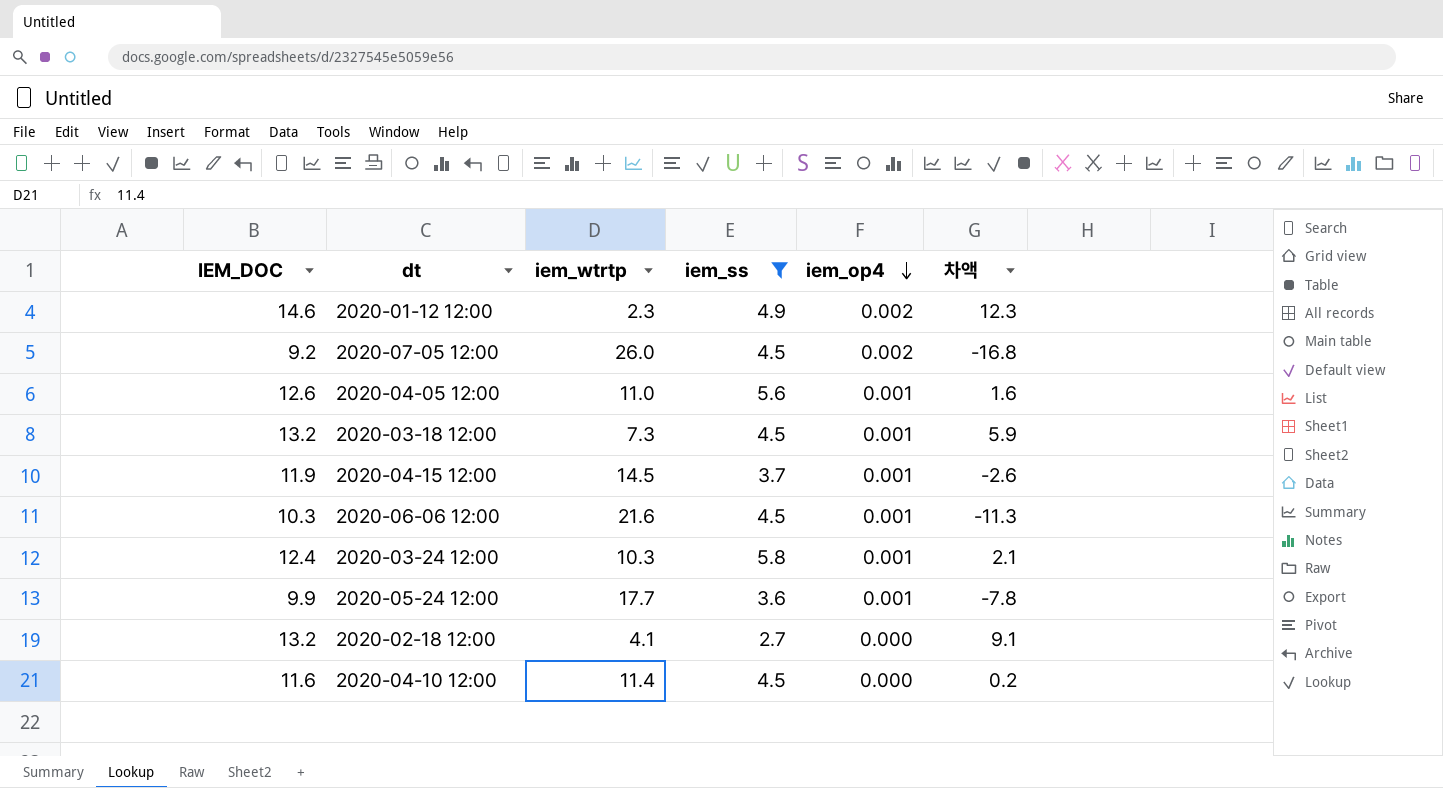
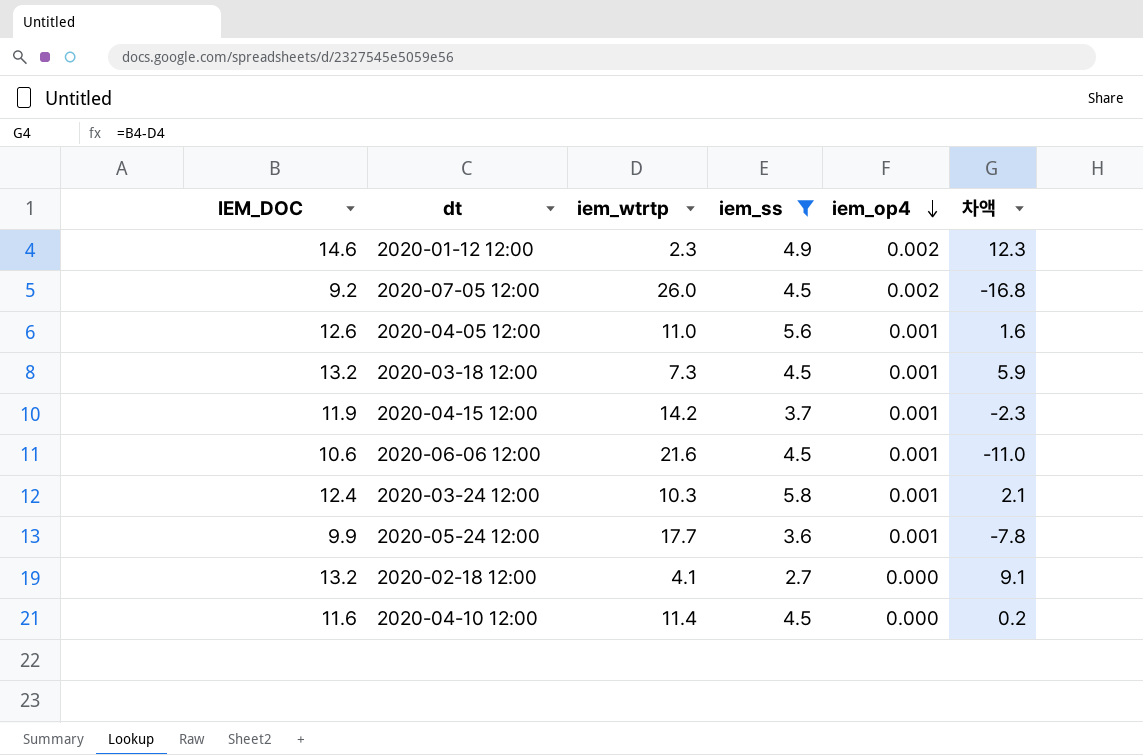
2020-04-15 12:00 | iem_wtrtp: 14.5 -> 14.2
2020-04-15 12:00 | 차액: -2.6 -> -2.3
2020-06-06 12:00 | IEM_DOC: 10.3 -> 10.6
2020-06-06 12:00 | 차액: -11.3 -> -11.0

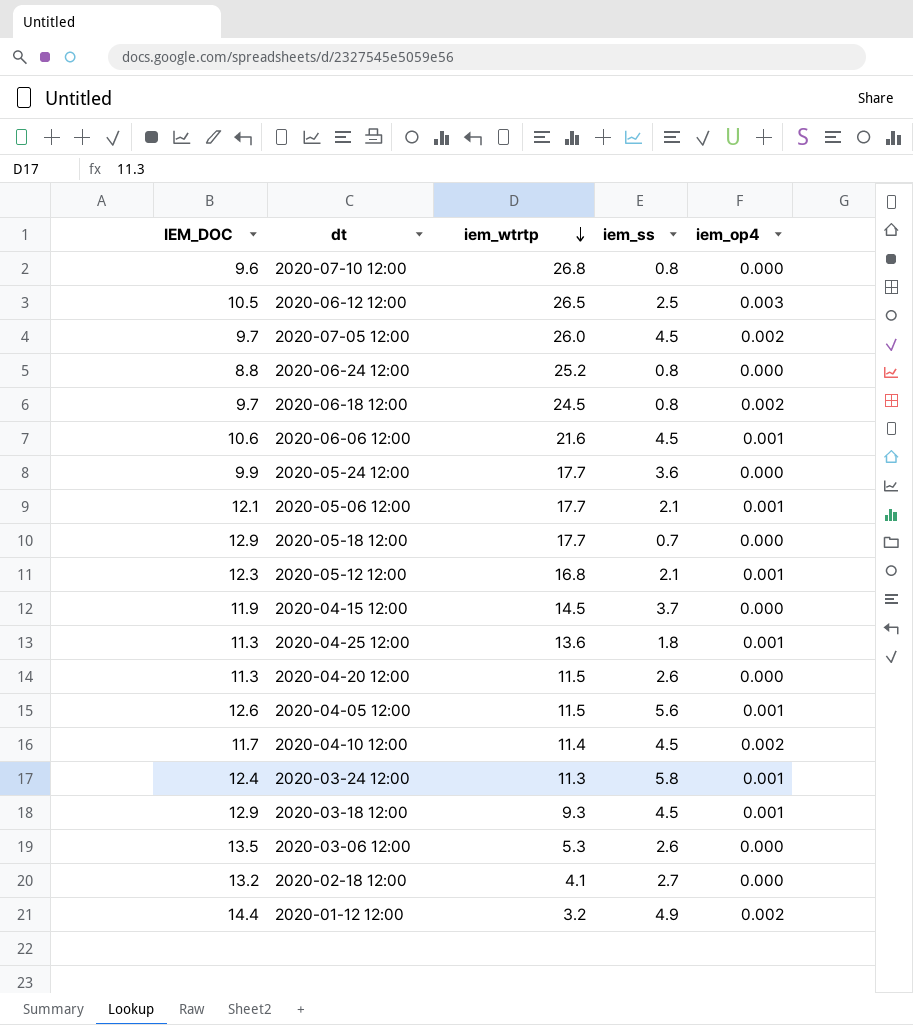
filter: iem_ss >= 2.7 -> none
row order: iem_op4 descending -> iem_wtrtp descending
column 차액 | formula: [IEM_DOC] - [iem_wtrtp] -> none
2020-07-05 12:00 | IEM_DOC: 9.2 -> 9.7
2020-05-24 12:00 | iem_op4: 0.001 -> 0.000
2020-04-15 12:00 | iem_wtrtp: 14.2 -> 14.5
2020-04-15 12:00 | iem_op4: 0.001 -> 0.000
2020-04-05 12:00 | iem_wtrtp: 11.0 -> 11.5
2020-04-10 12:00 | IEM_DOC: 11.6 -> 11.7
2020-04-10 12:00 | iem_op4: 0.000 -> 0.002
2020-03-24 12:00 | iem_wtrtp: 10.3 -> 11.3
2020-03-18 12:00 | IEM_DOC: 13.2 -> 12.9
2020-03-18 12:00 | iem_wtrtp: 7.3 -> 9.3
2020-01-12 12:00 | IEM_DOC: 14.6 -> 14.4
2020-01-12 12:00 | iem_wtrtp: 2.3 -> 3.2

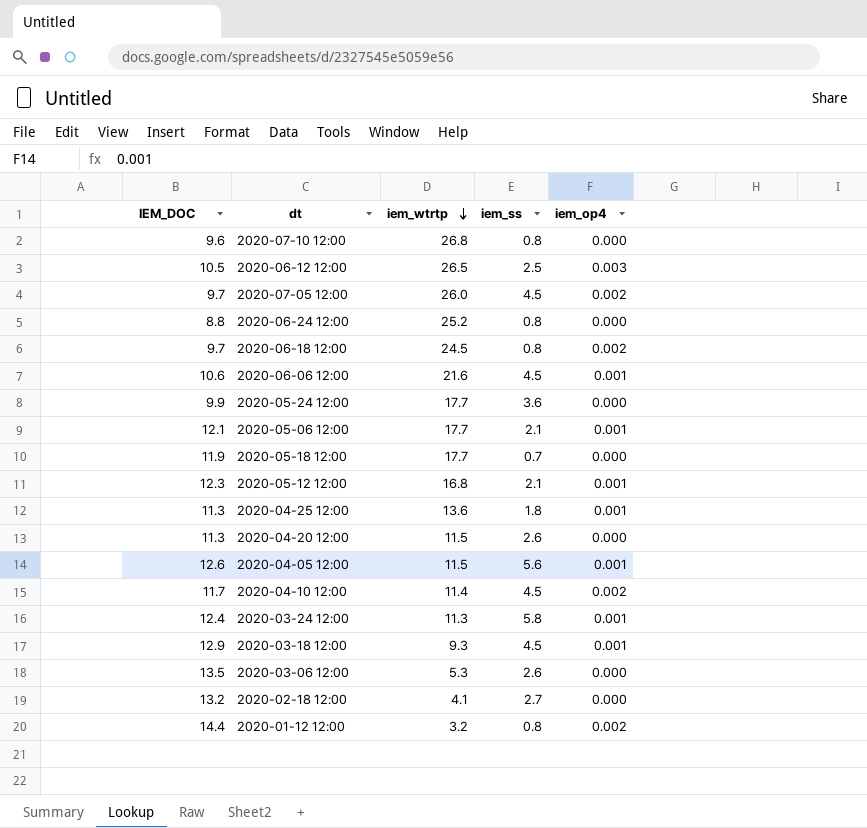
row 2020-04-15 12:00: 11.9 | 14.5 | 3.7 | 0.000 -> none
2020-05-18 12:00 | IEM_DOC: 12.9 -> 11.9
2020-01-12 12:00 | iem_ss: 4.9 -> 0.8

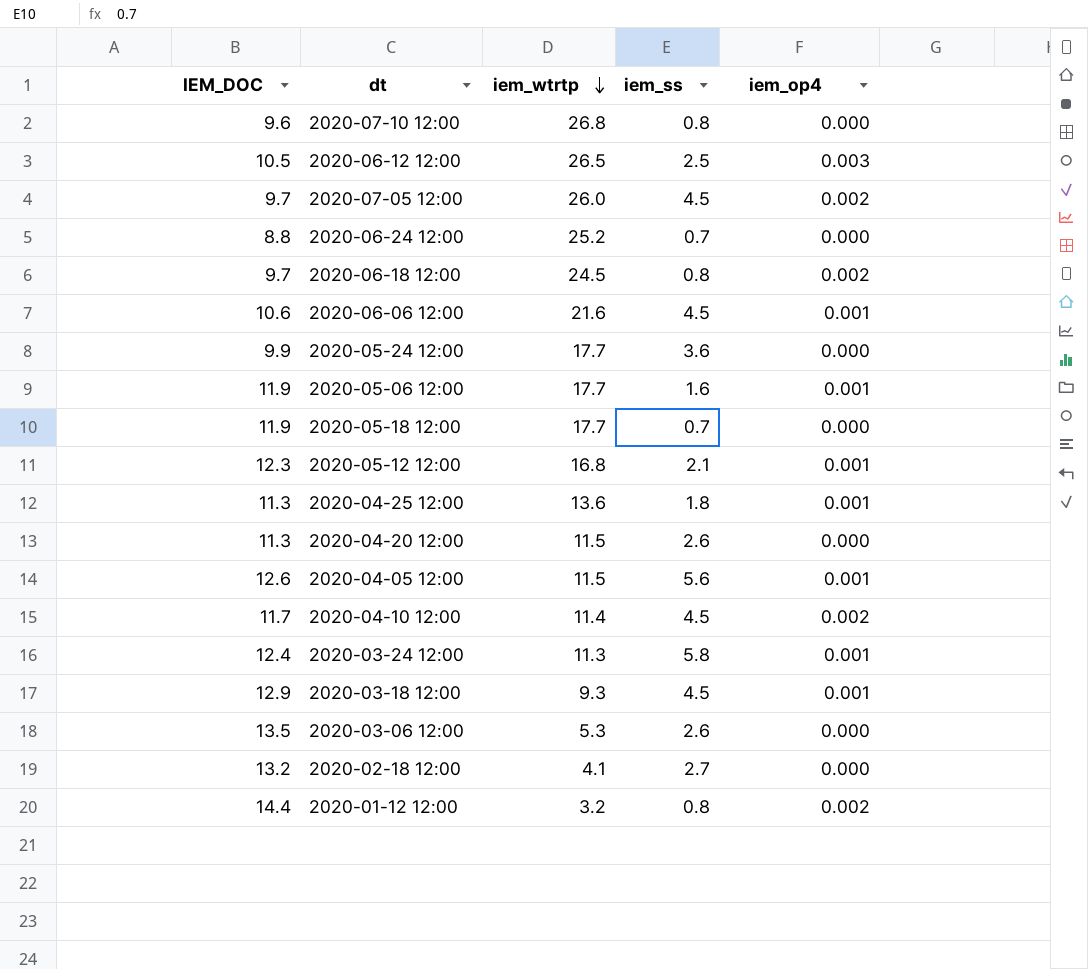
2020-06-24 12:00 | iem_ss: 0.8 -> 0.7
2020-05-06 12:00 | IEM_DOC: 12.1 -> 11.9
2020-05-06 12:00 | iem_ss: 2.1 -> 1.6

